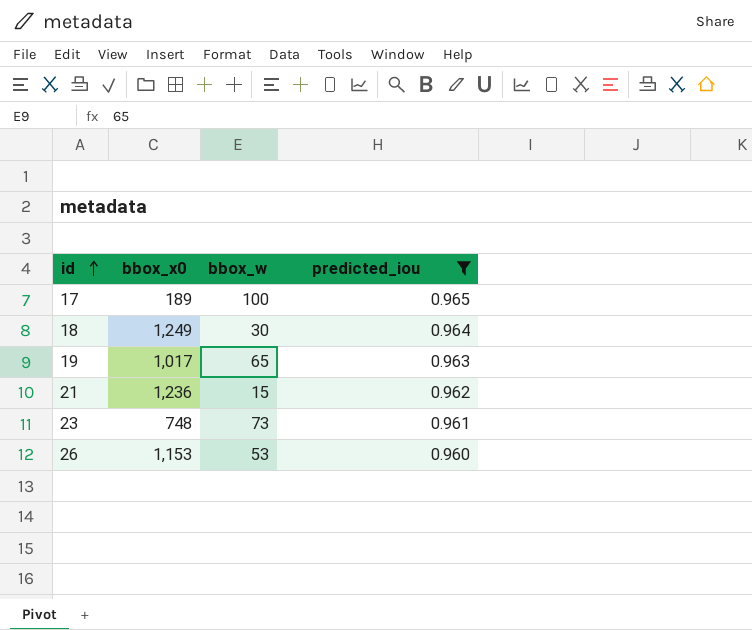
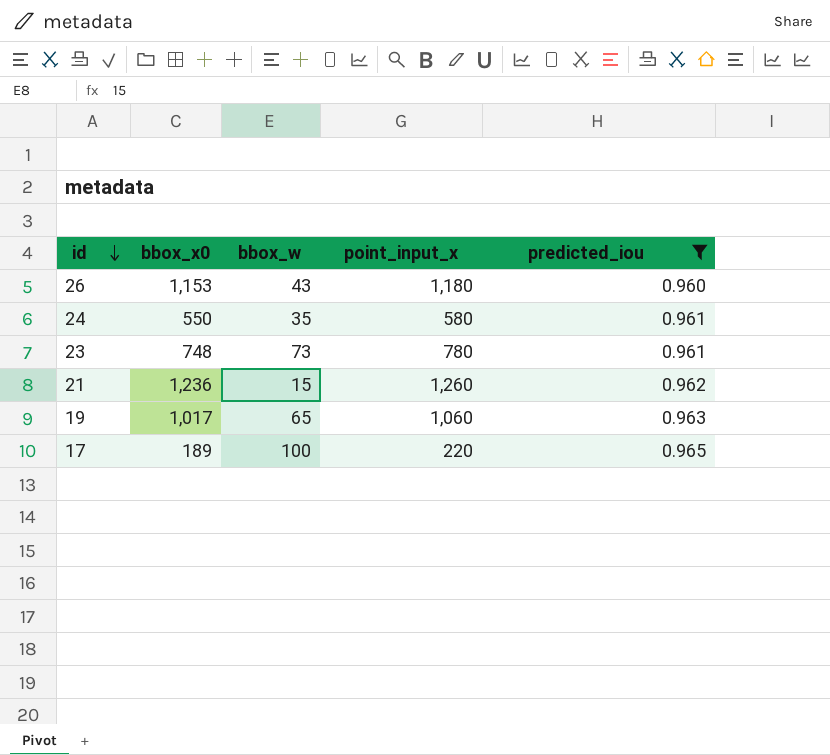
row order: id ascending -> id descending
column point_input_x | position: none -> 4
row 18: 1,249 | 30 | 0.964 -> none
26 | bbox_w: 53 -> 43
row 24: none -> 550 | 35 | 580 | 0.961

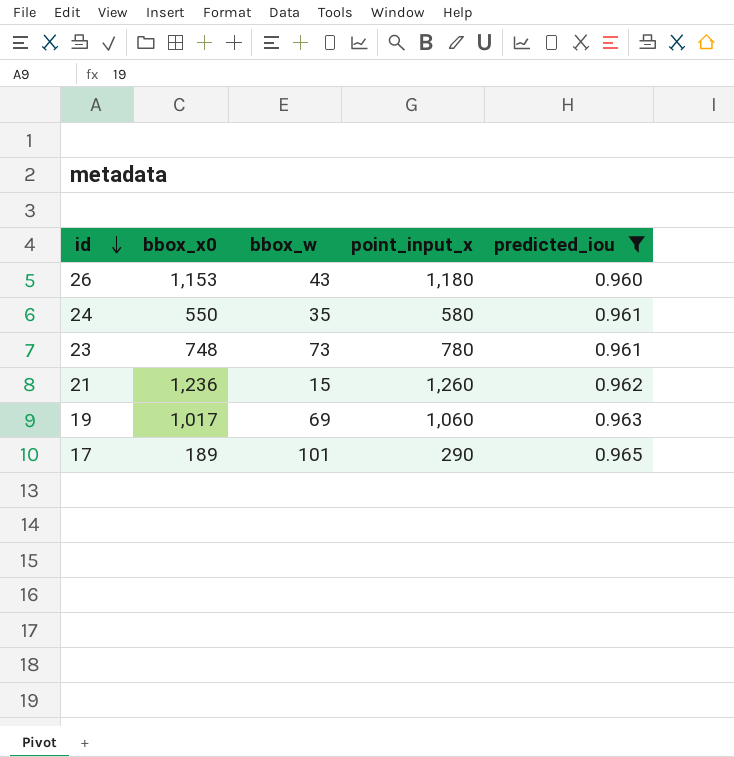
19 | bbox_w: 65 -> 69
17 | bbox_w: 100 -> 101
17 | point_input_x: 220 -> 290

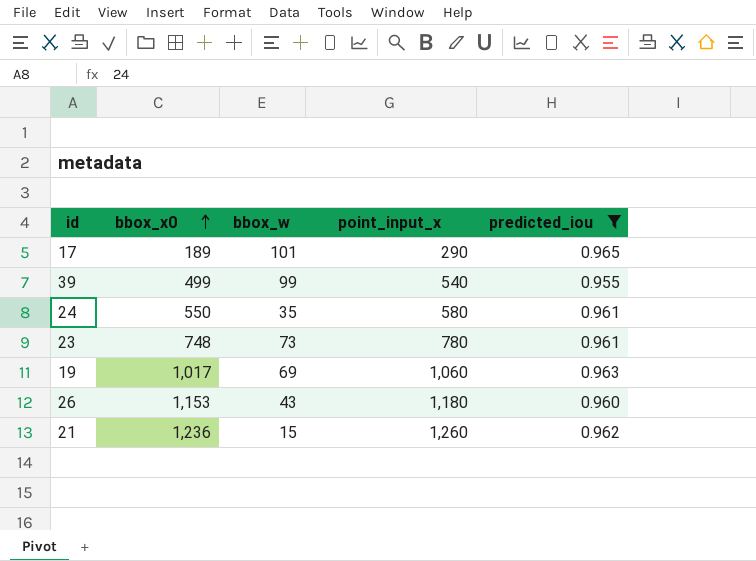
row order: id descending -> bbox_x0 ascending
row 39: none -> 499 | 99 | 540 | 0.955

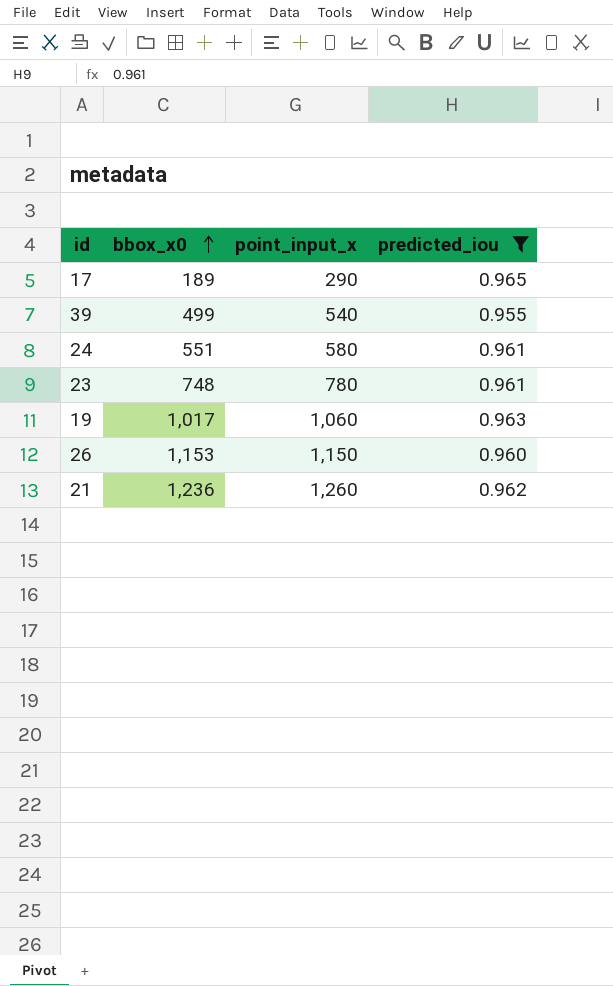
column bbox_w | position: 3 -> none
24 | bbox_x0: 550 -> 551
26 | point_input_x: 1,180 -> 1,150

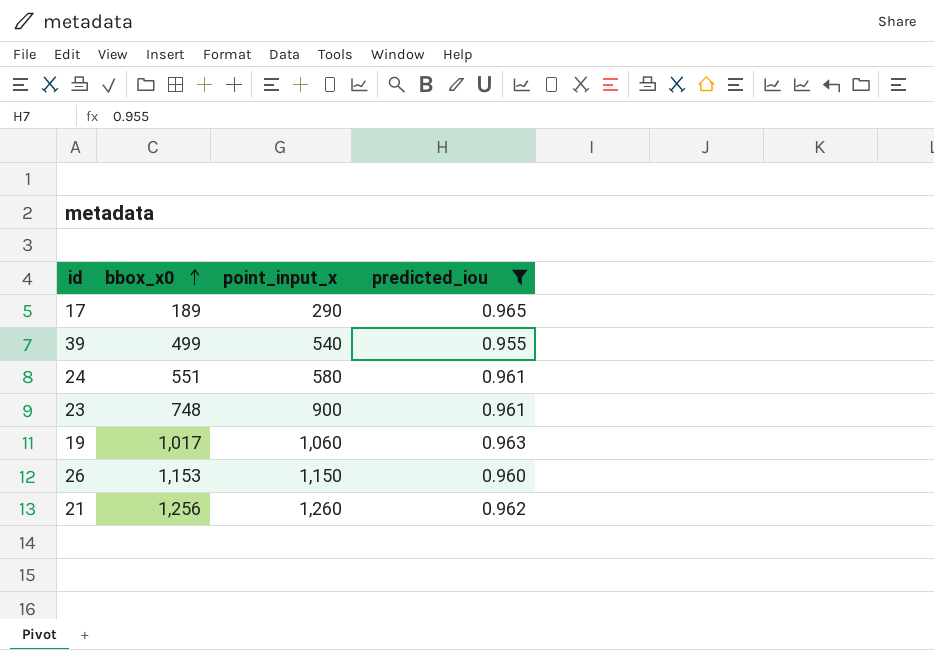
23 | point_input_x: 780 -> 900
21 | bbox_x0: 1,236 -> 1,256

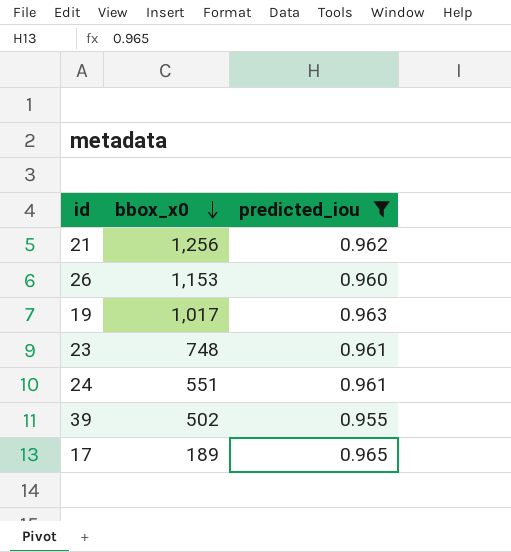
row order: bbox_x0 ascending -> bbox_x0 descending
column point_input_x | position: 3 -> none
39 | bbox_x0: 499 -> 502

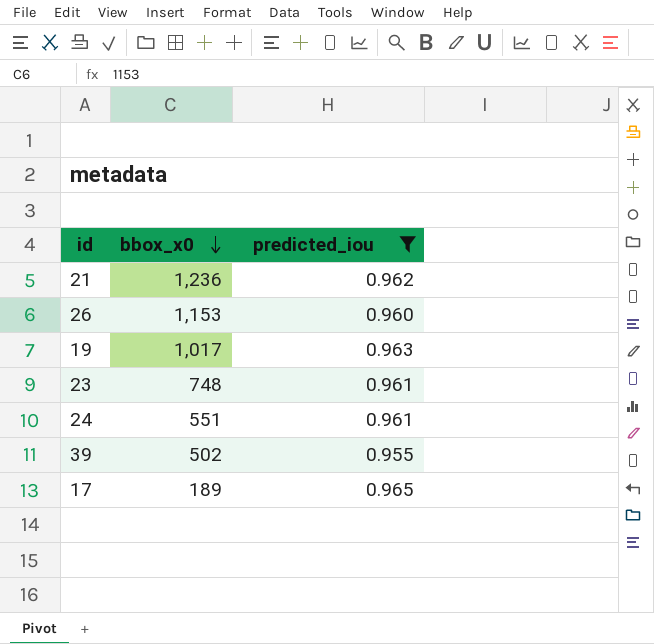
21 | bbox_x0: 1,256 -> 1,236

